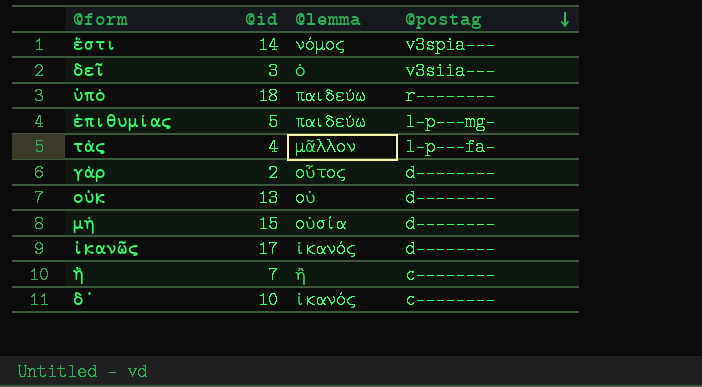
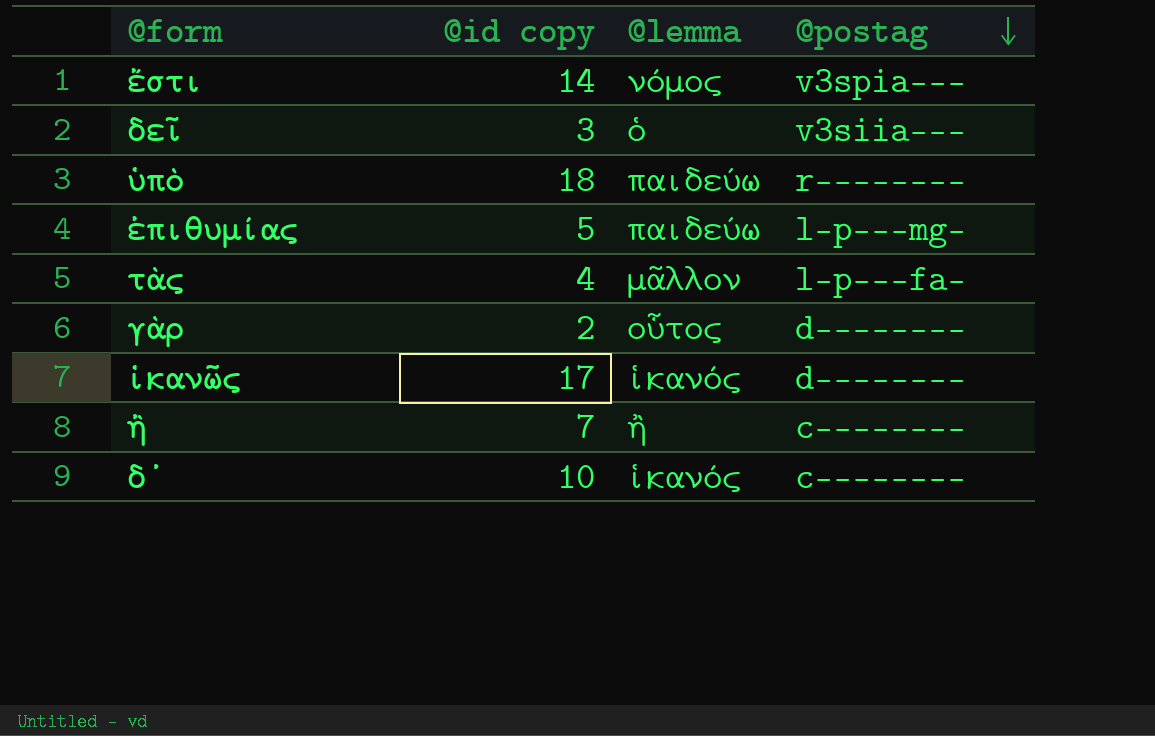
column name: @id -> @id copy
row οὐκ: 13 | οὐ | d-------- -> none
row μὴ: 15 | οὐσία | d-------- -> none

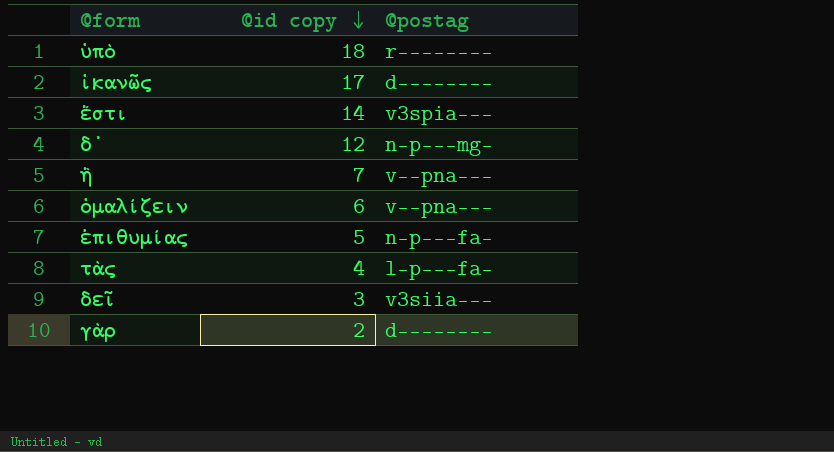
row order: @postag descending -> @id copy descending
column @lemma | position: 3 -> none
δ᾽ | @id copy: 10 -> 12
δ᾽ | @postag: c-------- -> n-p---mg-
ἢ | @postag: c-------- -> v--pna---
row ὁμαλίζειν: none -> 6 | v--pna---
ἐπιθυμίας | @postag: l-p---mg- -> n-p---fa-

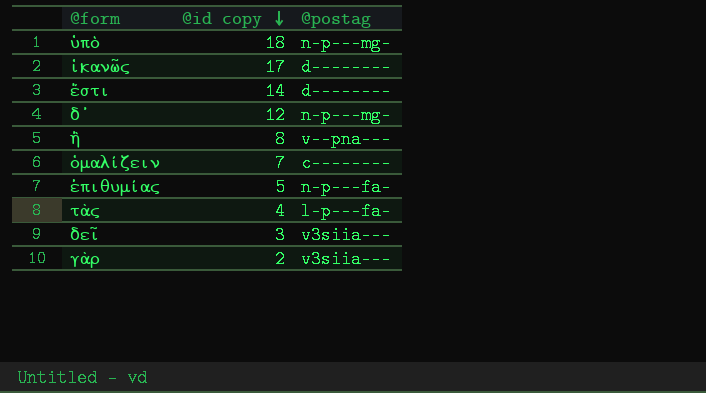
ὑπὸ | @postag: r-------- -> n-p---mg-
ἔστι | @postag: v3spia--- -> d--------
ἢ | @id copy: 7 -> 8
ὁμαλίζειν | @id copy: 6 -> 7
ὁμαλίζειν | @postag: v--pna--- -> c--------
γὰρ | @postag: d-------- -> v3siia---

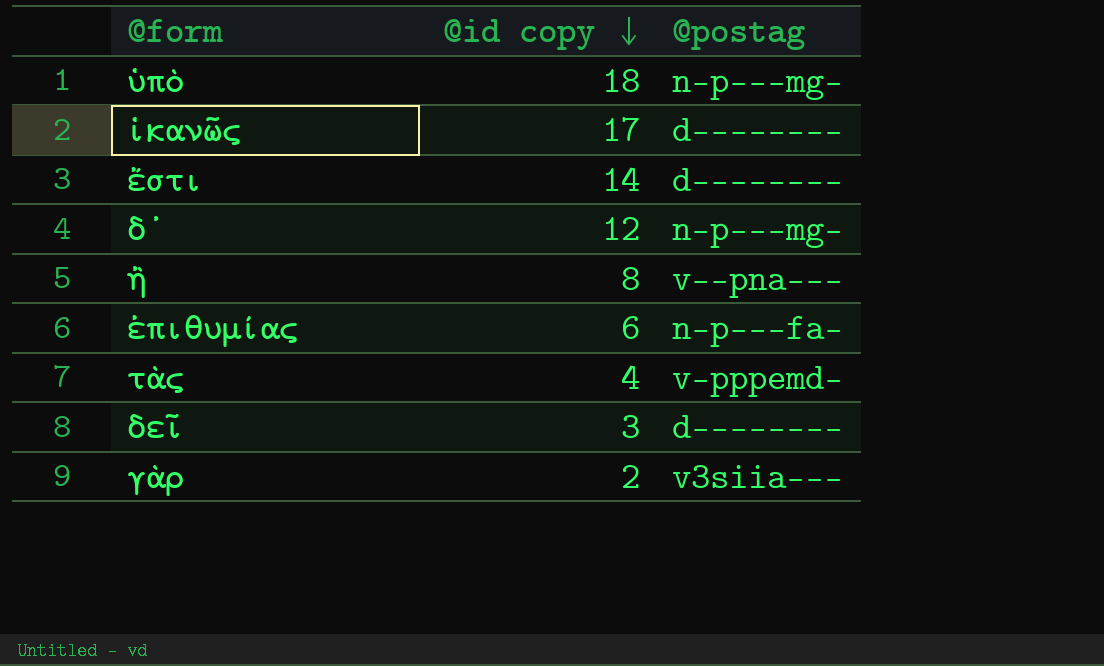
row ὁμαλίζειν: 7 | c-------- -> none
ἐπιθυμίας | @id copy: 5 -> 6
τὰς | @postag: l-p---fa- -> v-pppemd-
δεῖ | @postag: v3siia--- -> d--------

